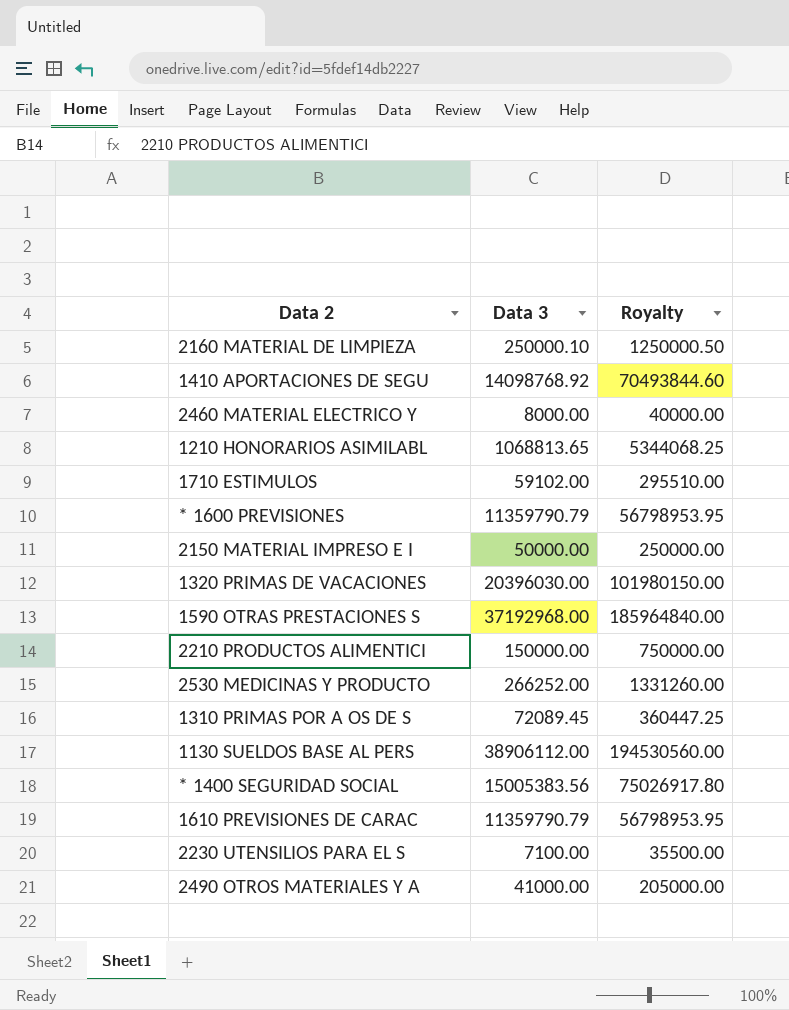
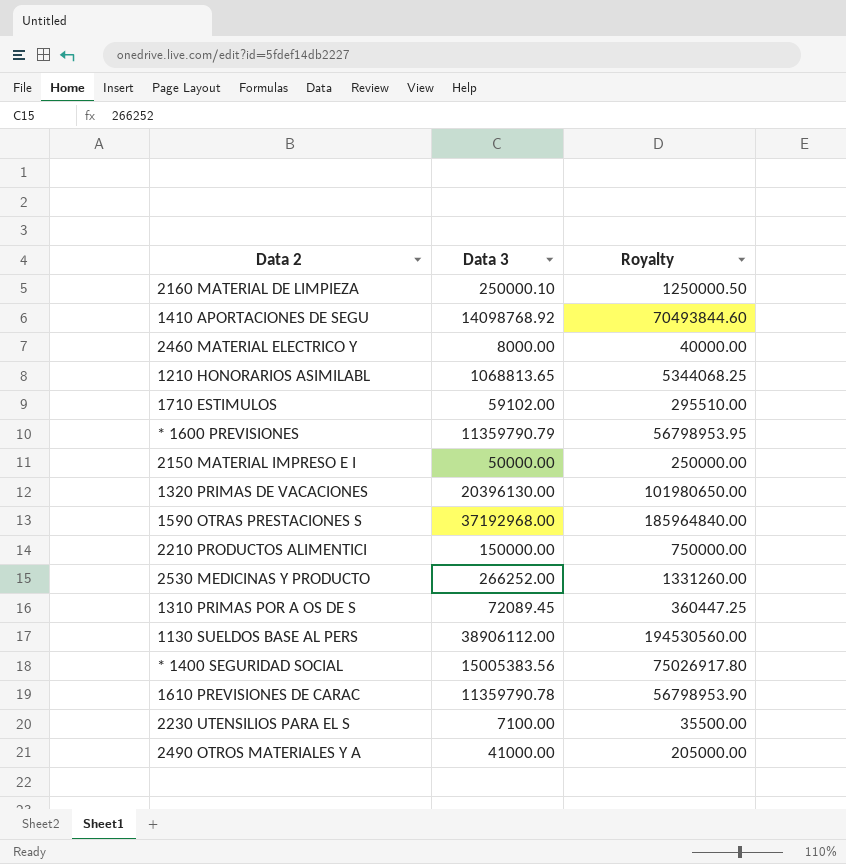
1320 PRIMAS DE VACACIONES | Data 3: 20396030.00 -> 20396130.00
1320 PRIMAS DE VACACIONES | Royalty: 101980150.00 -> 101980650.00
1610 PREVISIONES DE CARAC | Data 3: 11359790.79 -> 11359790.78
1610 PREVISIONES DE CARAC | Royalty: 56798953.95 -> 56798953.90

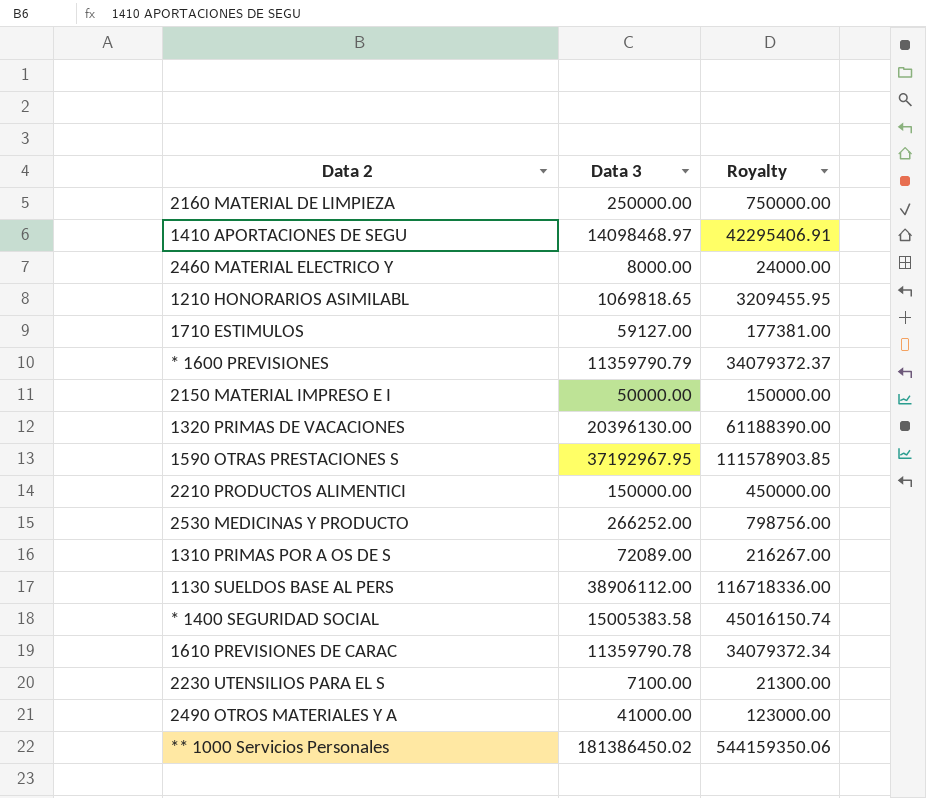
column Royalty | formula: [Data 3] * 5 -> [Data 3] * 3
2160 MATERIAL DE LIMPIEZA | Data 3: 250000.10 -> 250000.00
1410 APORTACIONES DE SEGU | Data 3: 14098768.92 -> 14098468.97
1210 HONORARIOS ASIMILABL | Data 3: 1068813.65 -> 1069818.65
1710 ESTIMULOS | Data 3: 59102.00 -> 59127.00
1590 OTRAS PRESTACIONES S | Data 3: 37192968.00 -> 37192967.95
1310 PRIMAS POR A OS DE S | Data 3: 72089.45 -> 72089.00
* 1400 SEGURIDAD SOCIAL | Data 3: 15005383.56 -> 15005383.58
row ** 1000 Servicios Personales: none -> 181386450.02 | 544159350.06

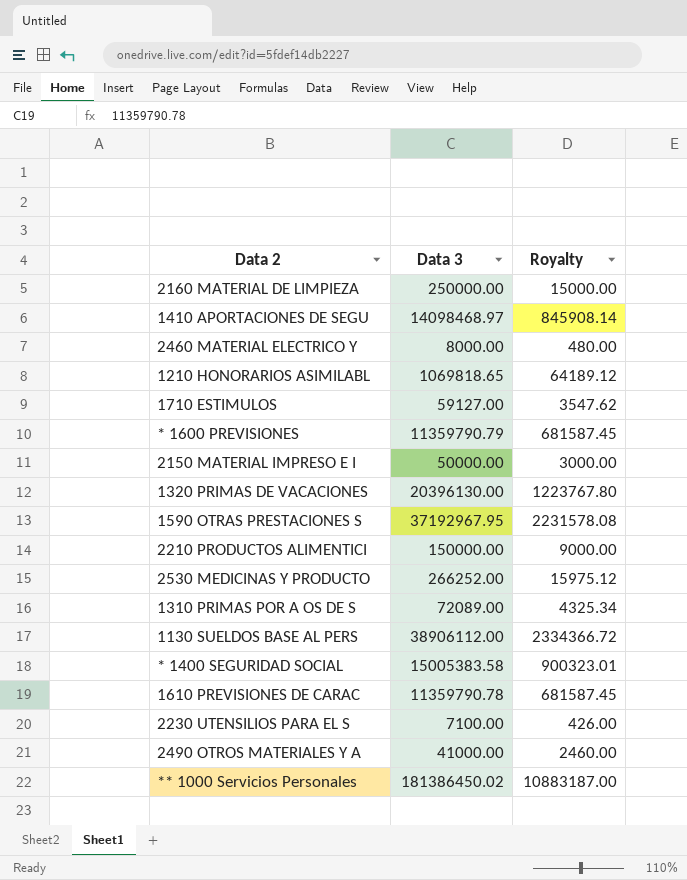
column Royalty | formula: [Data 3] * 3 -> [Data 3] * 0.06

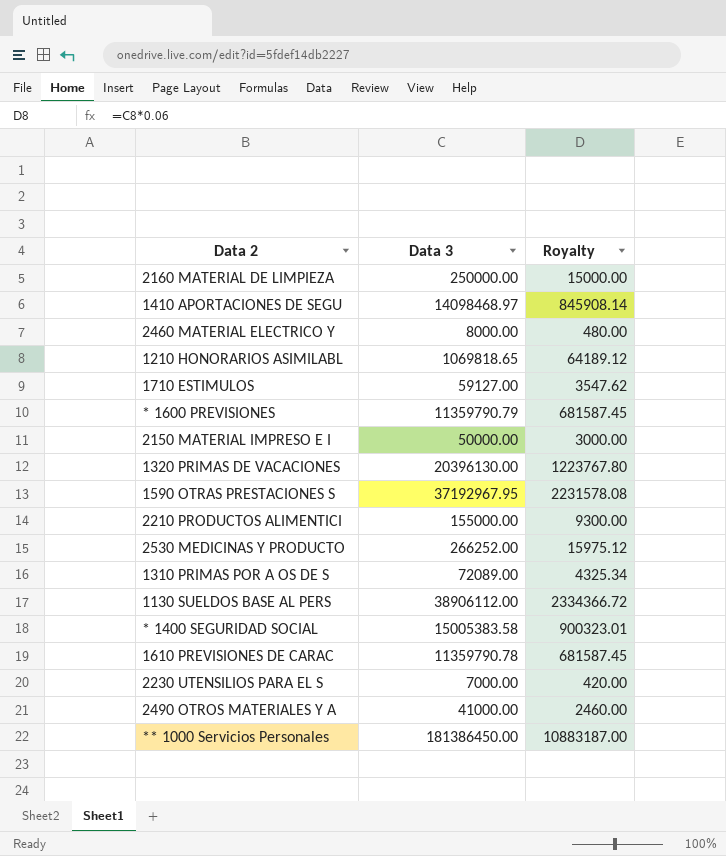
2210 PRODUCTOS ALIMENTICI | Data 3: 150000.00 -> 155000.00
2210 PRODUCTOS ALIMENTICI | Royalty: 9000.00 -> 9300.00
2230 UTENSILIOS PARA EL S | Data 3: 7100.00 -> 7000.00
2230 UTENSILIOS PARA EL S | Royalty: 426.00 -> 420.00
** 1000 Servicios Personales | Data 3: 181386450.02 -> 181386450.00

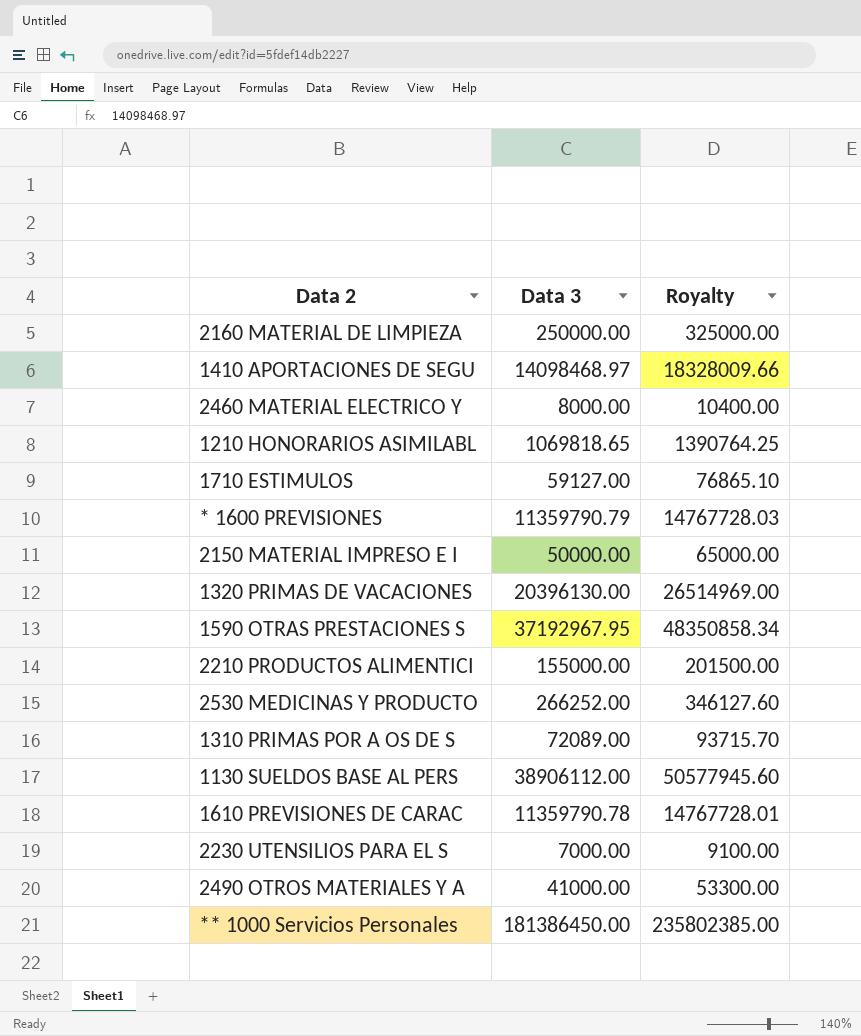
column Royalty | formula: [Data 3] * 0.06 -> [Data 3] * 1.3
row * 1400 SEGURIDAD SOCIAL: 15005383.58 | 900323.01 -> none

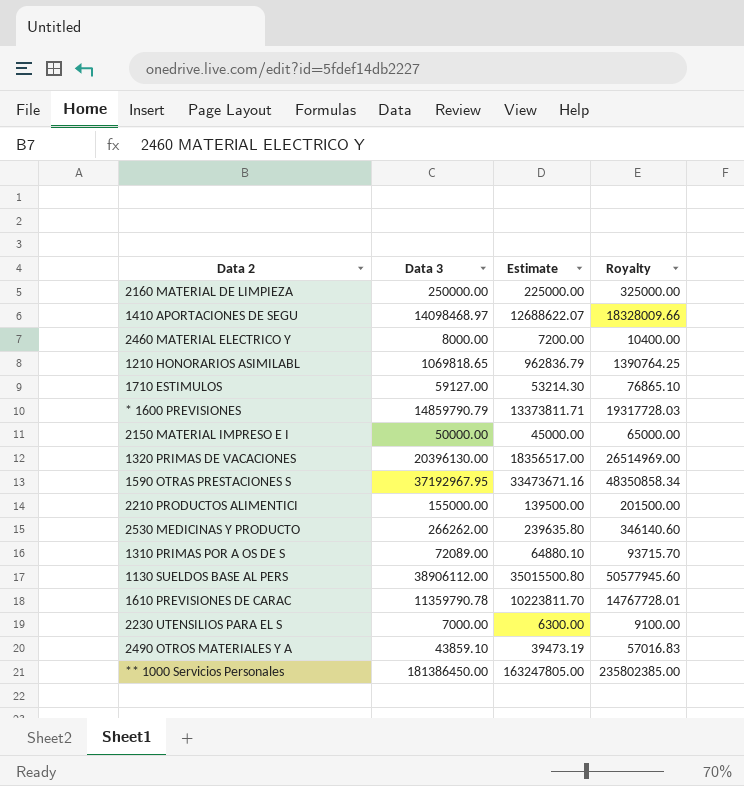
column Estimate | formula: none -> [Data 3] * 0.9
* 1600 PREVISIONES | Data 3: 11359790.79 -> 14859790.79
* 1600 PREVISIONES | Royalty: 14767728.03 -> 19317728.03
2530 MEDICINAS Y PRODUCTO | Data 3: 266252.00 -> 266262.00
2530 MEDICINAS Y PRODUCTO | Royalty: 346127.60 -> 346140.60
2490 OTROS MATERIALES Y A | Data 3: 41000.00 -> 43859.10
2490 OTROS MATERIALES Y A | Royalty: 53300.00 -> 57016.83

